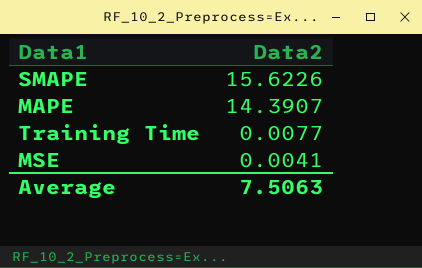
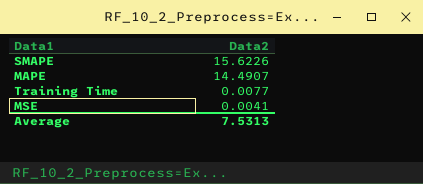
MAPE | Data2: 14.3907 -> 14.4907
Average | Data2: 7.5063 -> 7.5313

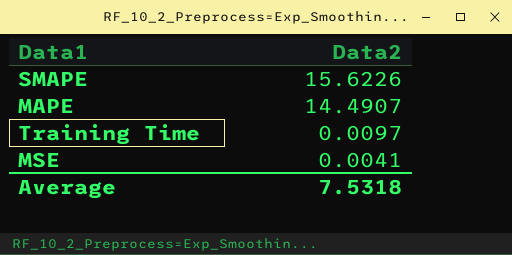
Training Time | Data2: 0.0077 -> 0.0097
Average | Data2: 7.5313 -> 7.5318

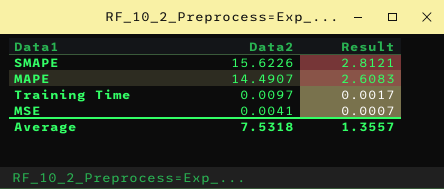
column Result | formula: none -> [Data2] * 0.18

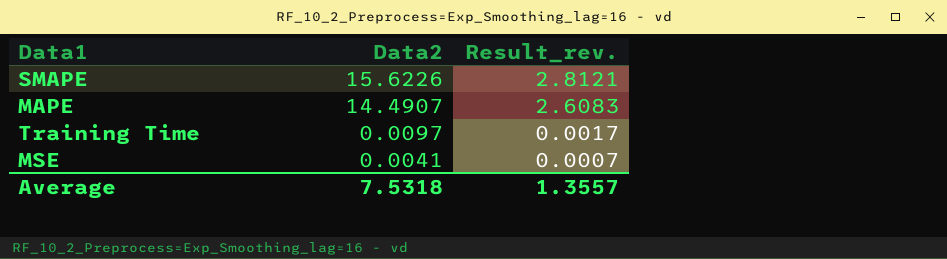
column name: Result -> Result_rev.

